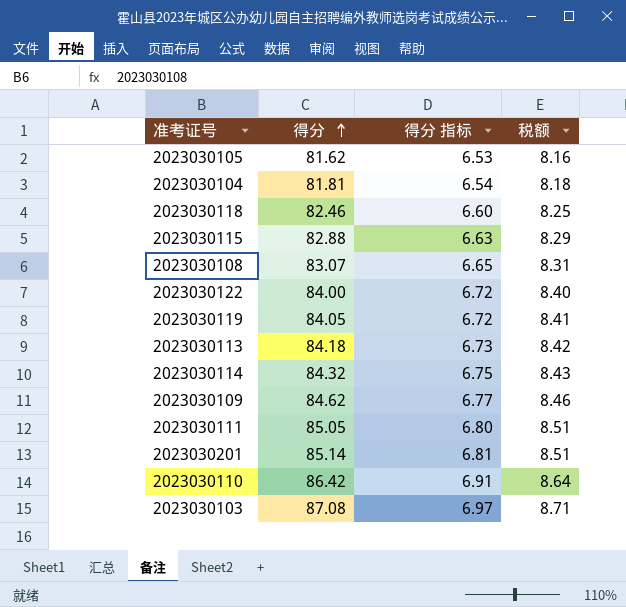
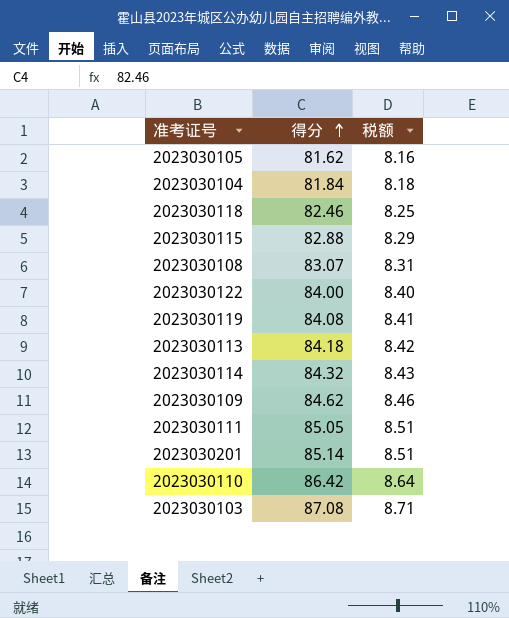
column 得分 指标 | formula: [得分] * 0.08 -> none
2023030104 | 得分: 81.81 -> 81.84
2023030119 | 得分: 84.05 -> 84.08

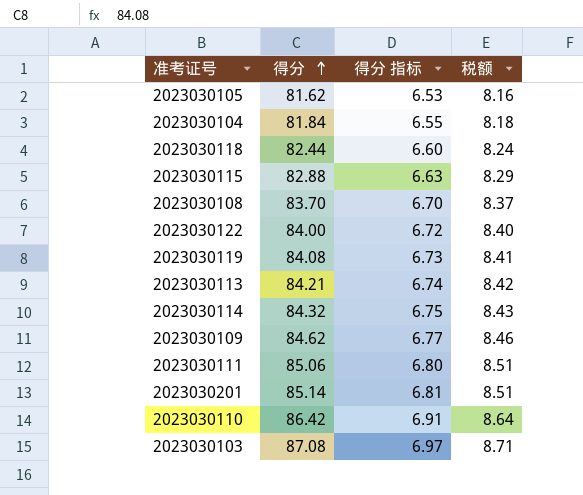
column 得分 指标 | formula: none -> [得分] * 0.08
2023030118 | 得分: 82.46 -> 82.44
2023030118 | 税额: 8.25 -> 8.24
2023030108 | 得分: 83.07 -> 83.70
2023030108 | 税额: 8.31 -> 8.37
2023030113 | 得分: 84.18 -> 84.21
2023030111 | 得分: 85.05 -> 85.06

